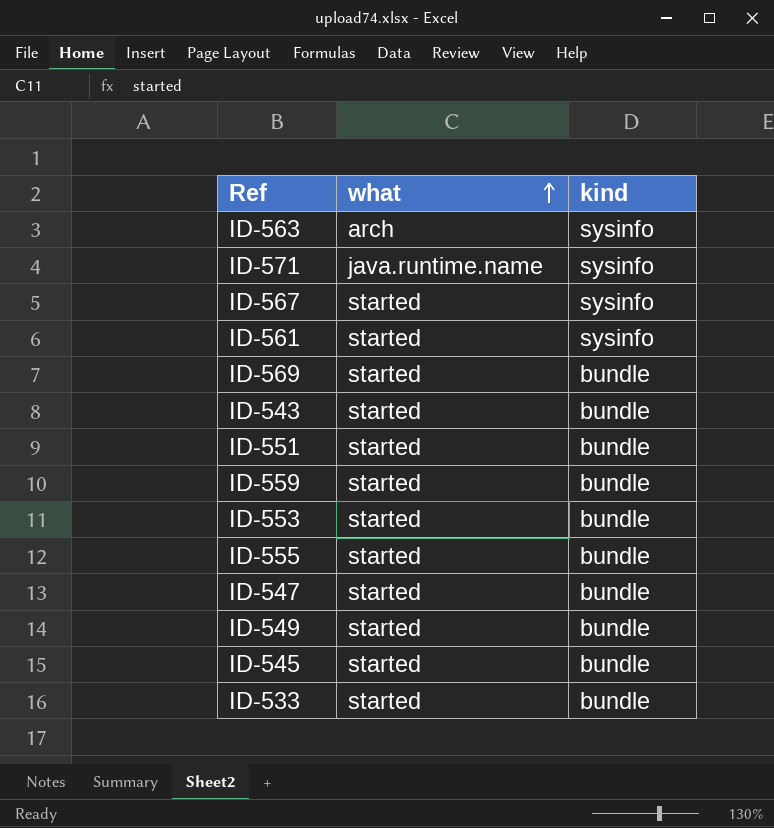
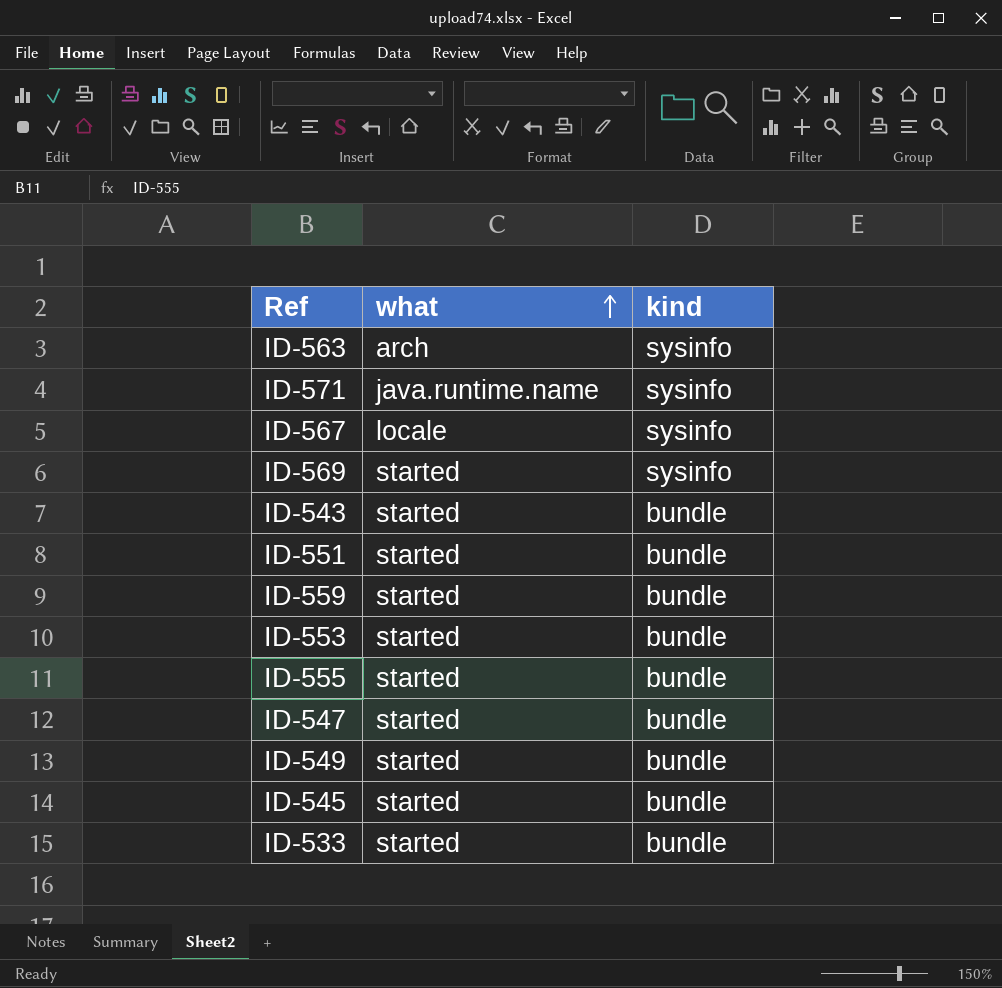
row ID-561: started | sysinfo -> none
ID-567 | what: started -> locale
ID-569 | kind: bundle -> sysinfo

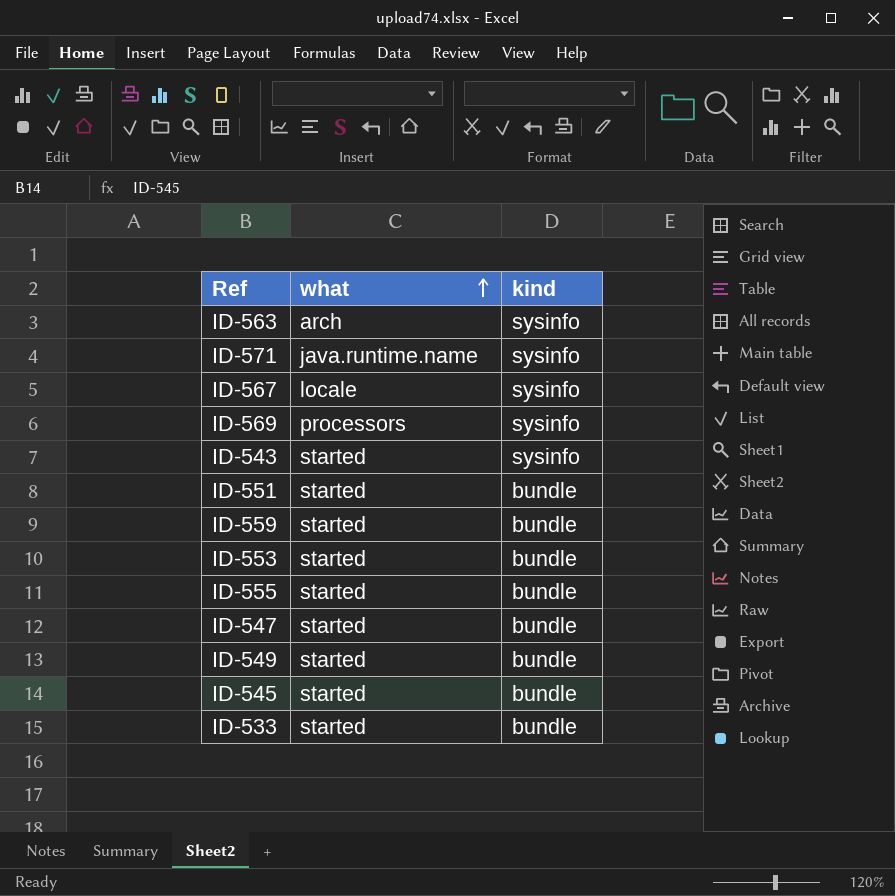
ID-569 | what: started -> processors
ID-543 | kind: bundle -> sysinfo

